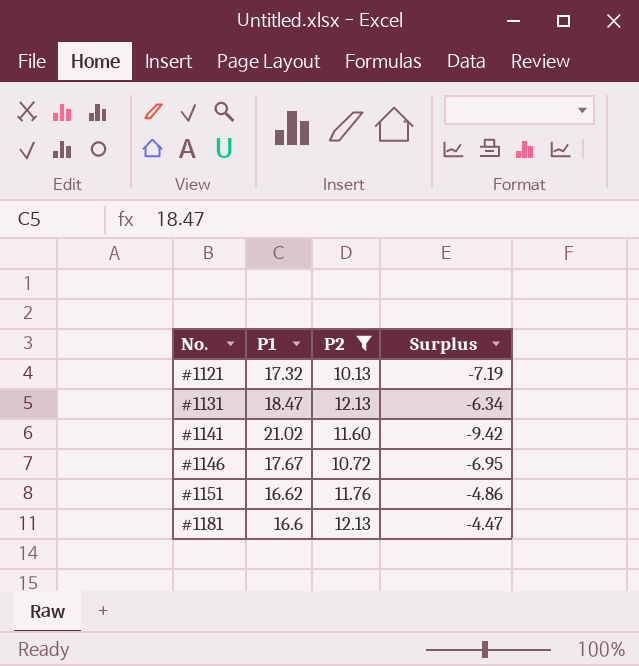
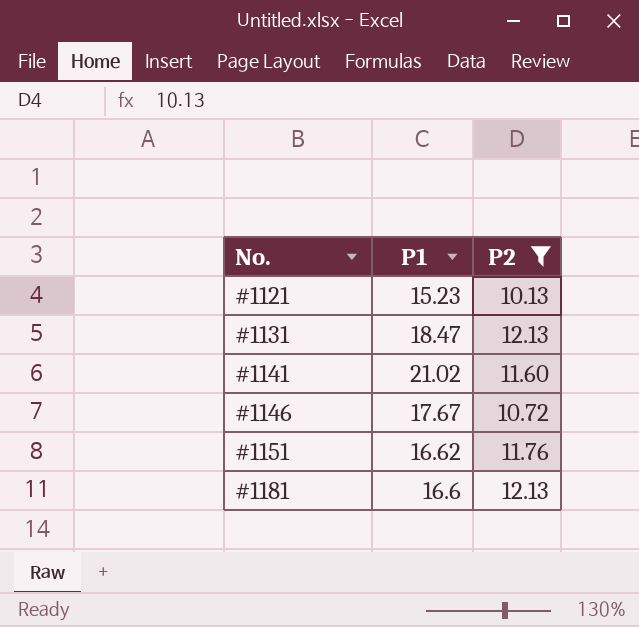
column Surplus | formula: [P2] - [P1] -> none
#1121 | P1: 17.32 -> 15.23

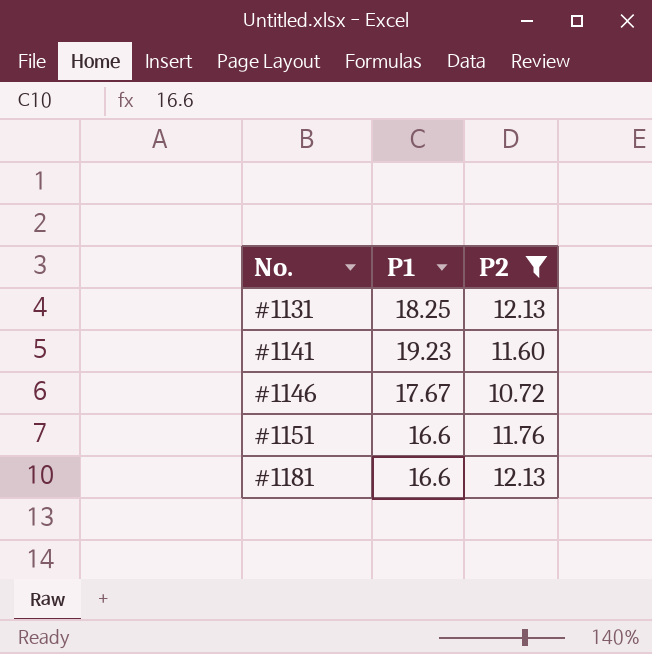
row #1121: 15.23 | 10.13 -> none
#1131 | P1: 18.47 -> 18.25
#1141 | P1: 21.02 -> 19.23
#1151 | P1: 16.62 -> 16.6

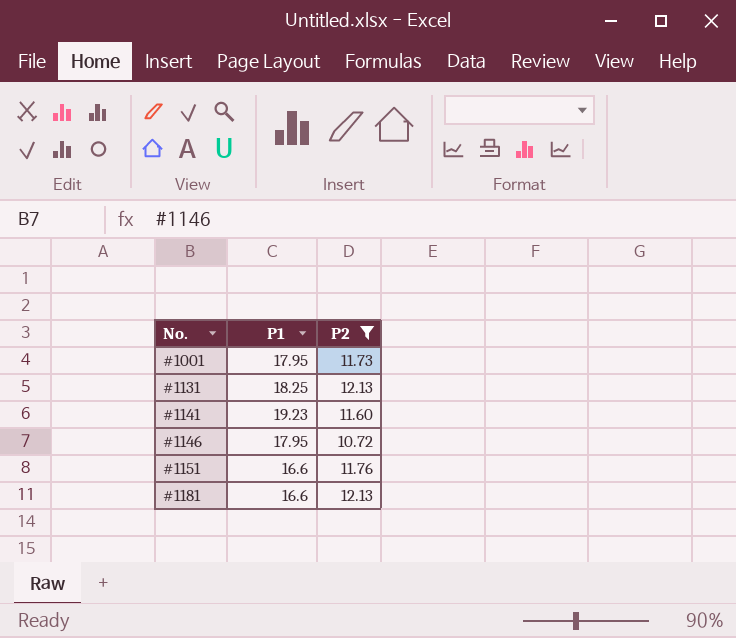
row #1001: none -> 17.95 | 11.73
#1146 | P1: 17.67 -> 17.95

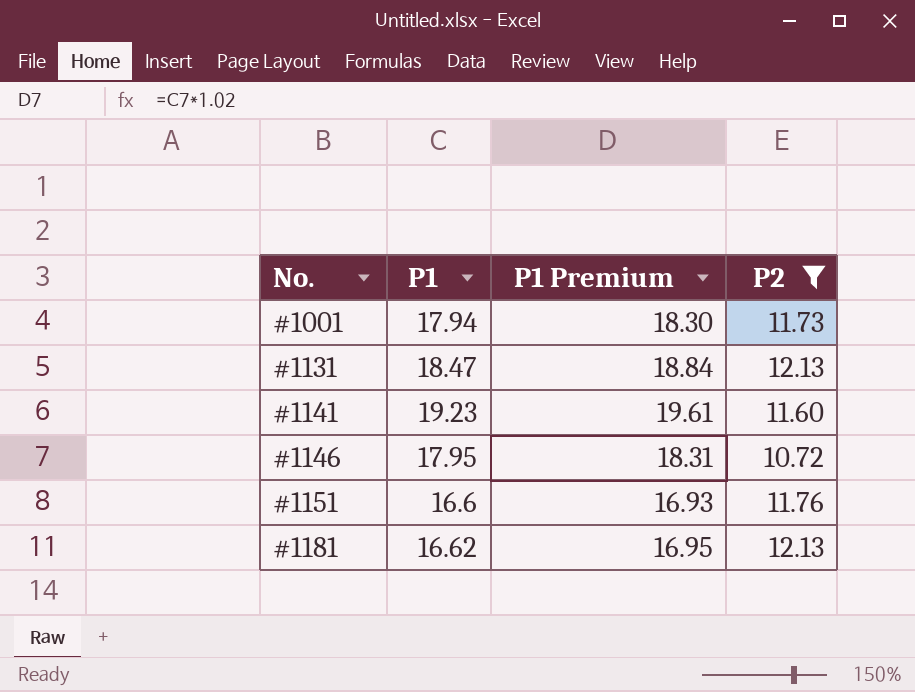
column P1 Premium | formula: none -> [P1] * 1.02
#1001 | P1: 17.95 -> 17.94
#1131 | P1: 18.25 -> 18.47
#1181 | P1: 16.6 -> 16.62

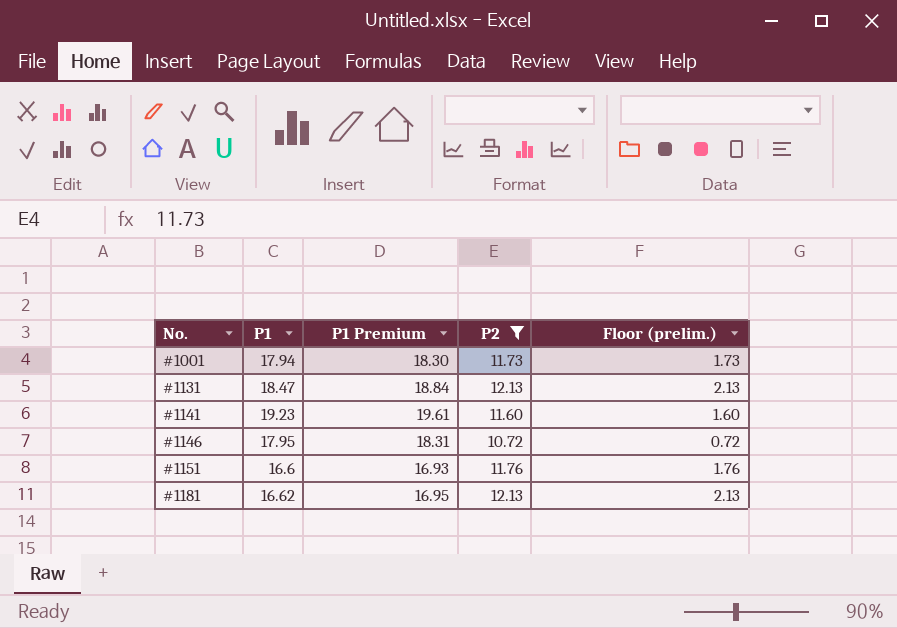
column Floor (prelim.) | formula: none -> [P2] - 10

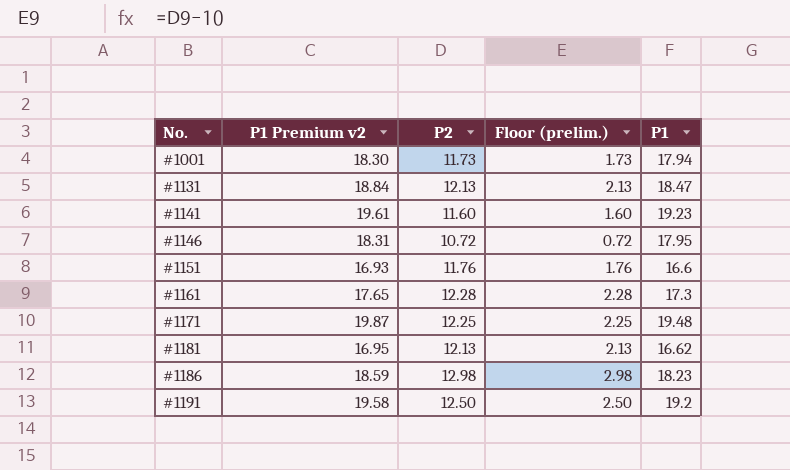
filter: P2 <= 12.13 -> none
column name: P1 Premium -> P1 Premium v2
column P1 | position: 2 -> 5

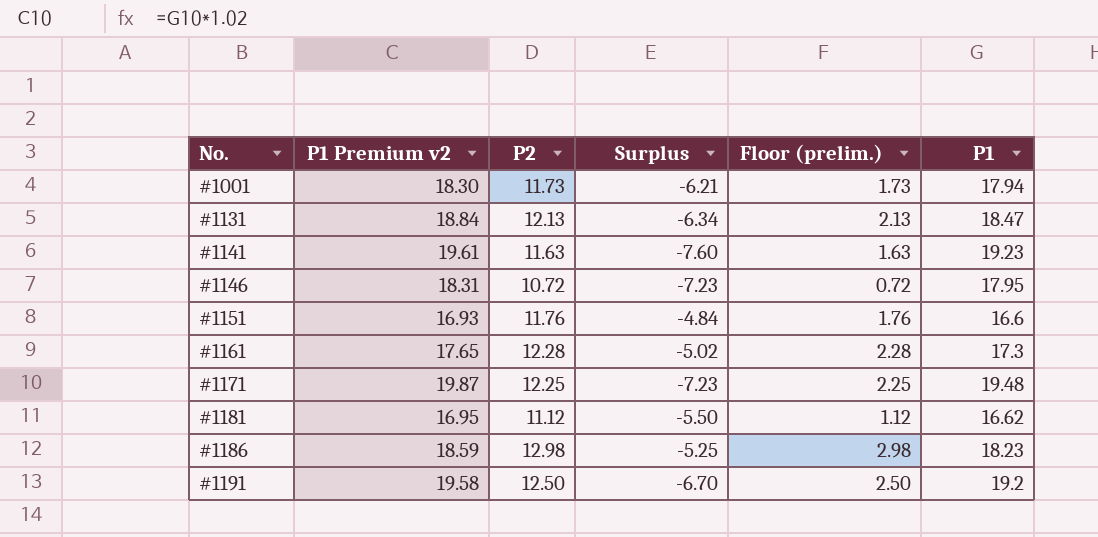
column Surplus | formula: none -> [P2] - [P1]
#1141 | P2: 11.60 -> 11.63
#1141 | Floor (prelim.): 1.60 -> 1.63
#1181 | P2: 12.13 -> 11.12
#1181 | Floor (prelim.): 2.13 -> 1.12

